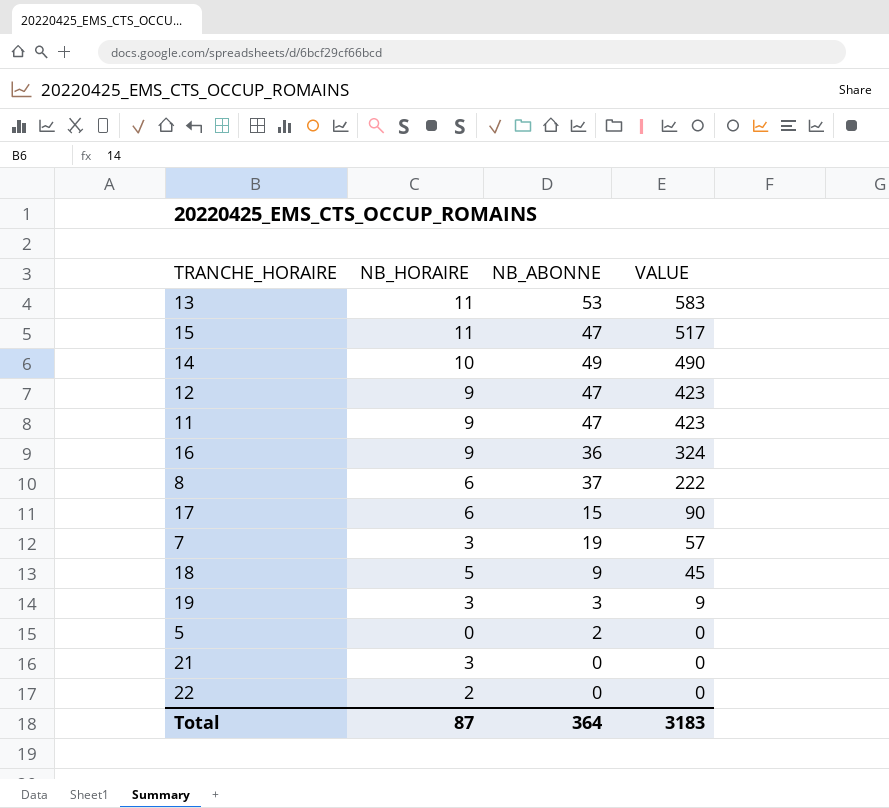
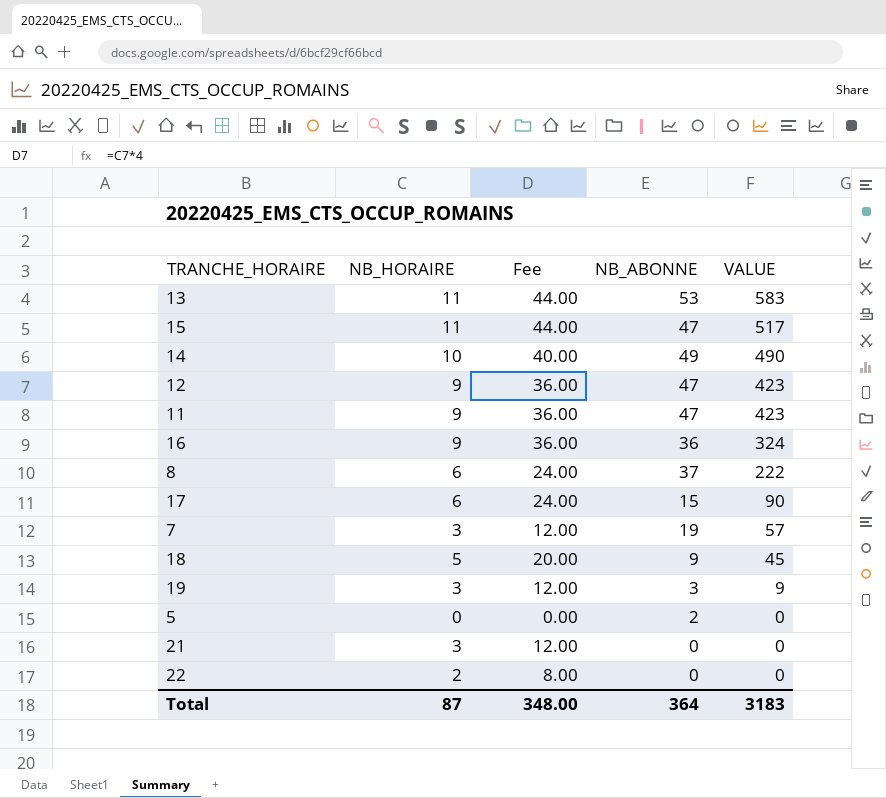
column Fee | formula: none -> [NB_HORAIRE] * 4

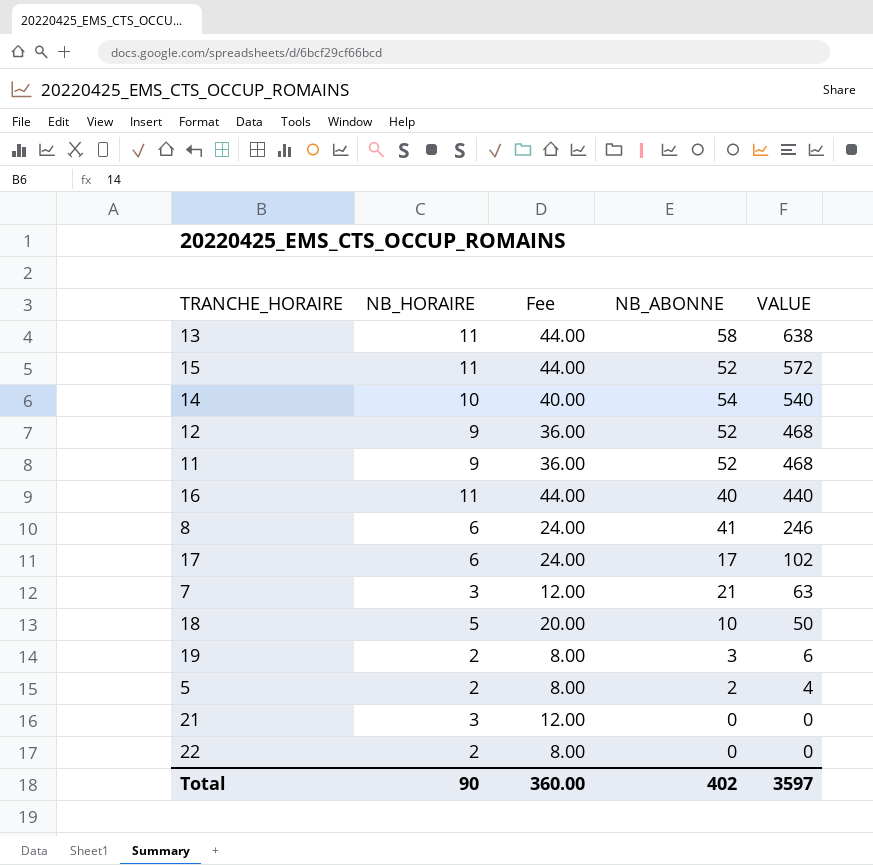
13 | NB_ABONNE: 53 -> 58
13 | VALUE: 583 -> 638
15 | NB_ABONNE: 47 -> 52
15 | VALUE: 517 -> 572
14 | NB_ABONNE: 49 -> 54
14 | VALUE: 490 -> 540
12 | NB_ABONNE: 47 -> 52
12 | VALUE: 423 -> 468
11 | NB_ABONNE: 47 -> 52
11 | VALUE: 423 -> 468
16 | NB_HORAIRE: 9 -> 11
16 | Fee: 36.00 -> 44.00
16 | NB_ABONNE: 36 -> 40
16 | VALUE: 324 -> 440
8 | NB_ABONNE: 37 -> 41
8 | VALUE: 222 -> 246
17 | NB_ABONNE: 15 -> 17
17 | VALUE: 90 -> 102
7 | NB_ABONNE: 19 -> 21
7 | VALUE: 57 -> 63
18 | NB_ABONNE: 9 -> 10
18 | VALUE: 45 -> 50
19 | NB_HORAIRE: 3 -> 2
19 | Fee: 12.00 -> 8.00
19 | VALUE: 9 -> 6
5 | NB_HORAIRE: 0 -> 2
5 | Fee: 0.00 -> 8.00
5 | VALUE: 0 -> 4
Total | NB_HORAIRE: 87 -> 90
Total | Fee: 348.00 -> 360.00
Total | NB_ABONNE: 364 -> 402
Total | VALUE: 3183 -> 3597

